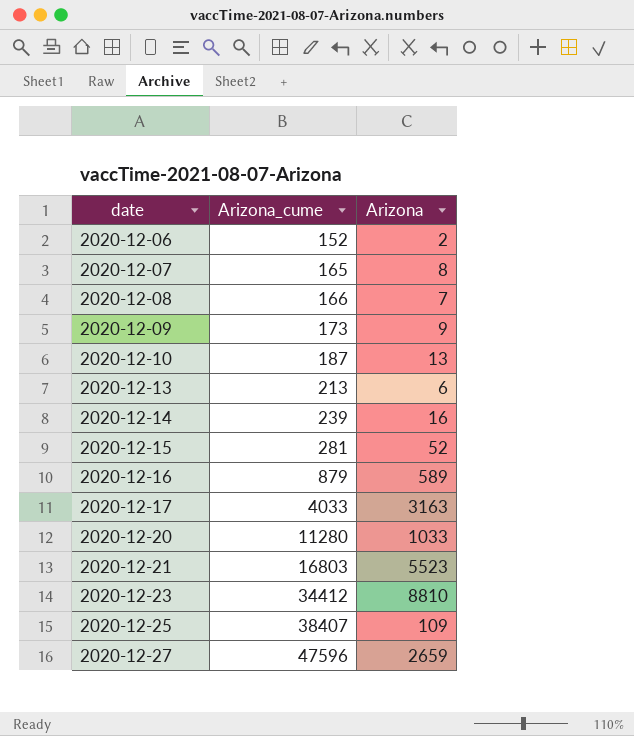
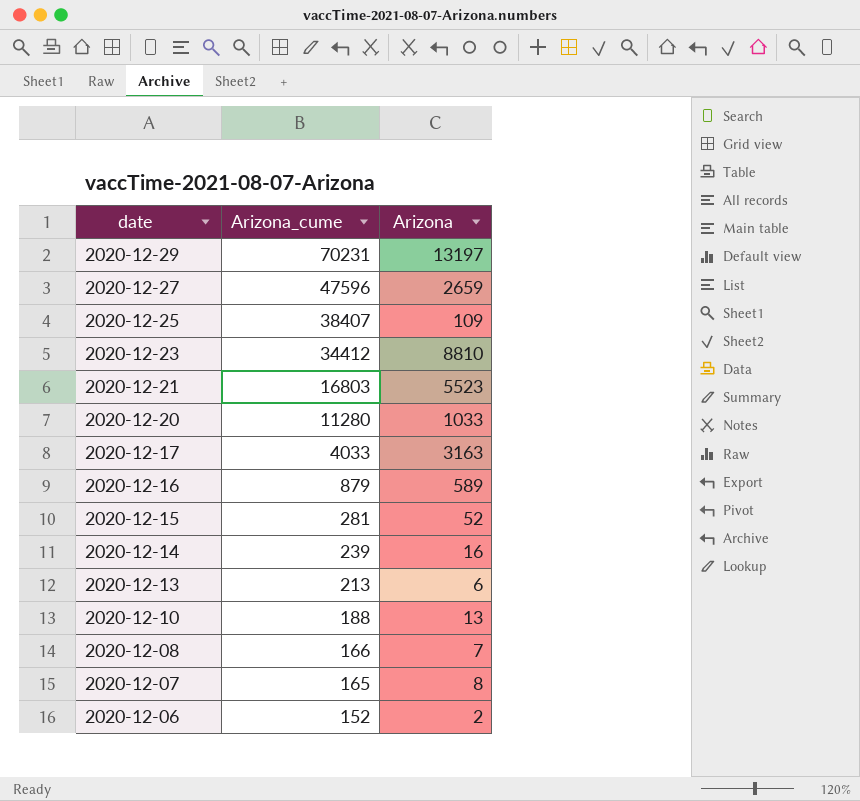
row order: date ascending -> date descending
row 2020-12-09: 173 | 9 -> none
row 2020-12-29: none -> 70231 | 13197
2020-12-10 | Arizona_cume: 187 -> 188

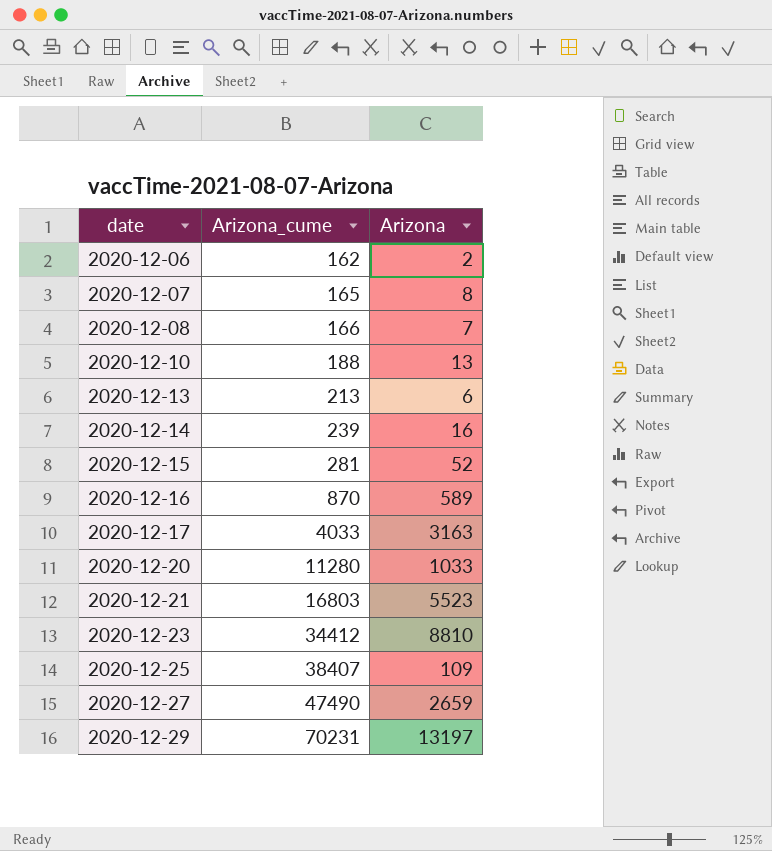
row order: date descending -> date ascending
2020-12-06 | Arizona_cume: 152 -> 162
2020-12-16 | Arizona_cume: 879 -> 870
2020-12-27 | Arizona_cume: 47596 -> 47490

